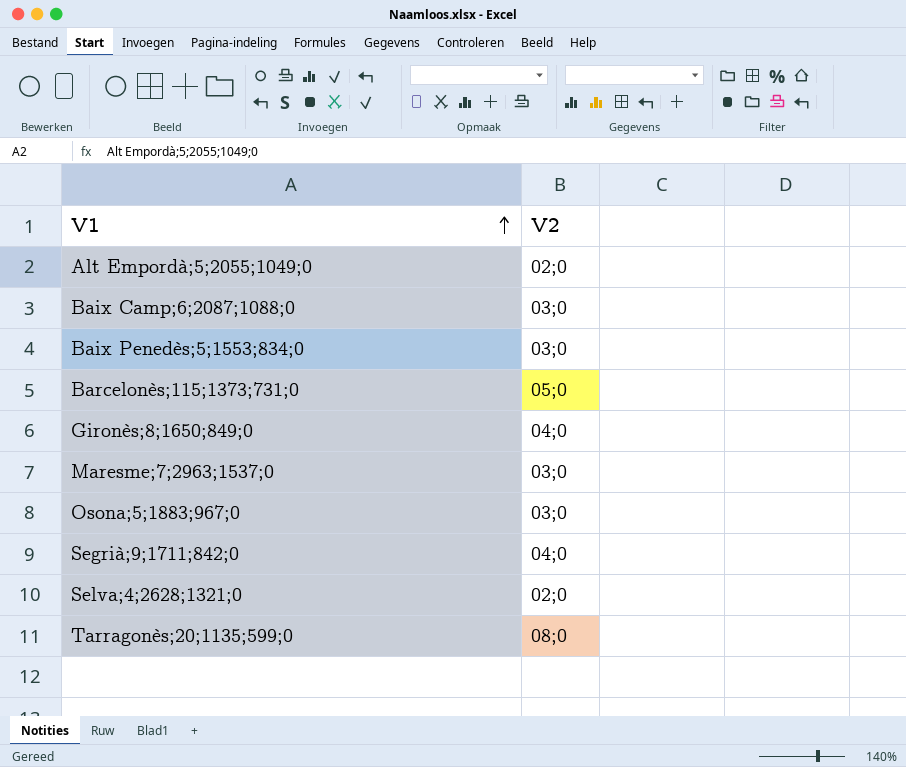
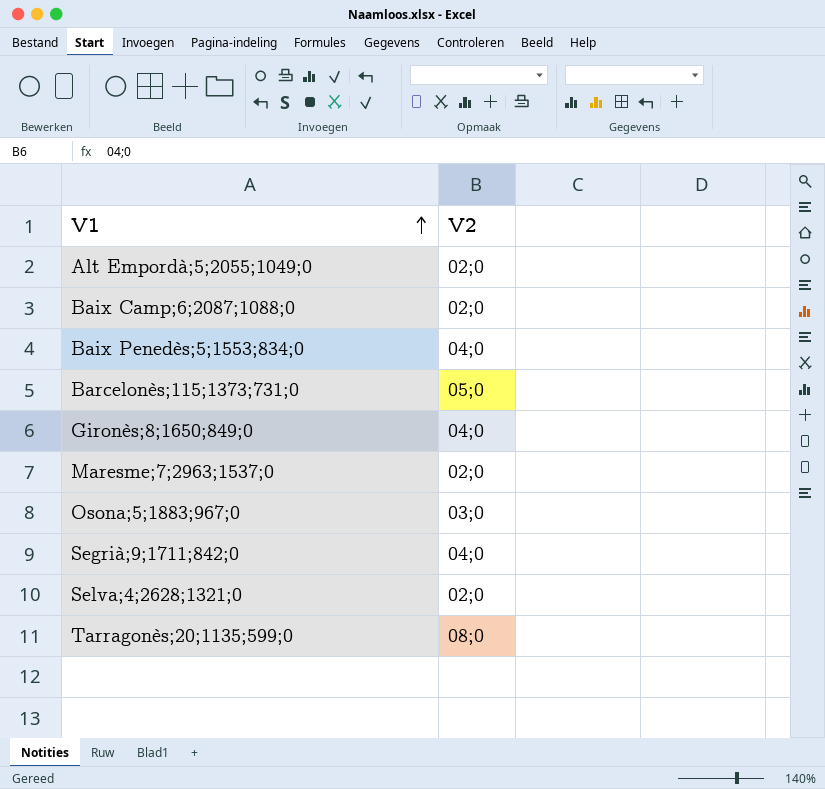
Baix Camp;6;2087;1088;0 | V2: 03;0 -> 02;0
Baix Penedès;5;1553;834;0 | V2: 03;0 -> 04;0
Maresme;7;2963;1537;0 | V2: 03;0 -> 02;0

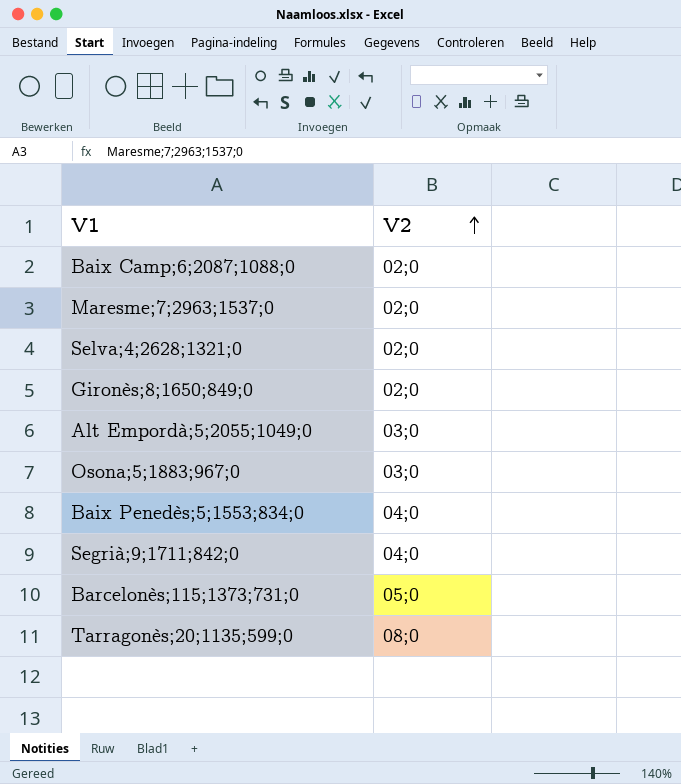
row order: V1 ascending -> V2 ascending
Gironès;8;1650;849;0 | V2: 04;0 -> 02;0
Alt Empordà;5;2055;1049;0 | V2: 02;0 -> 03;0

